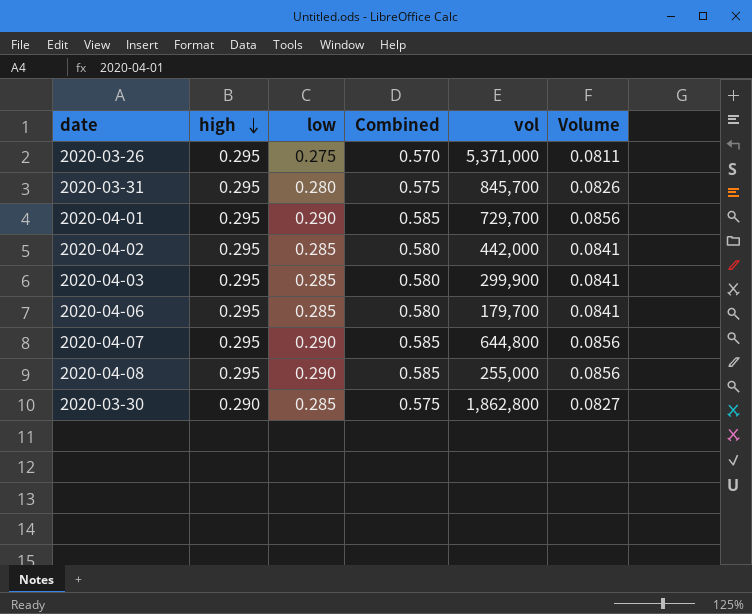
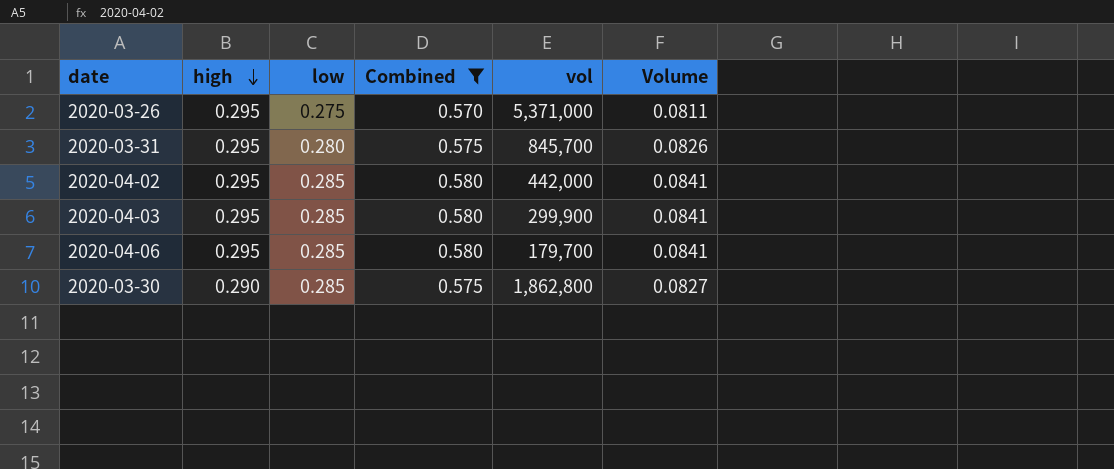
filter: none -> Combined != 0.585

